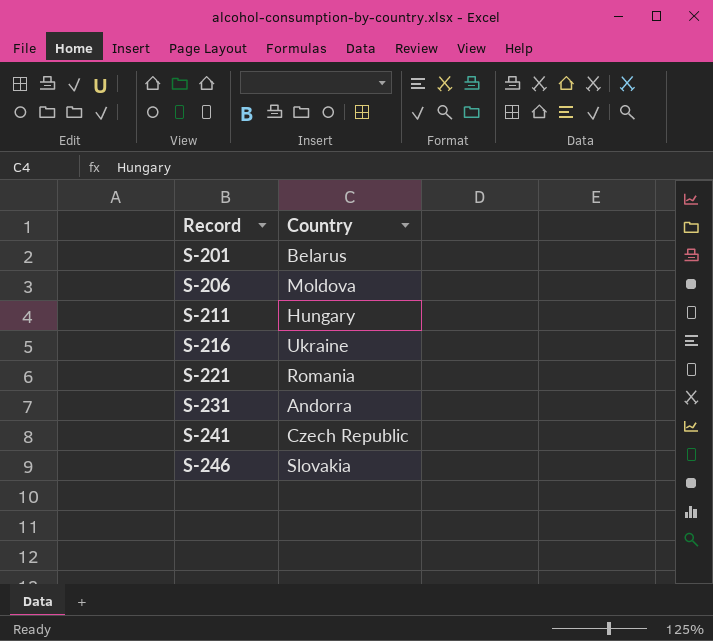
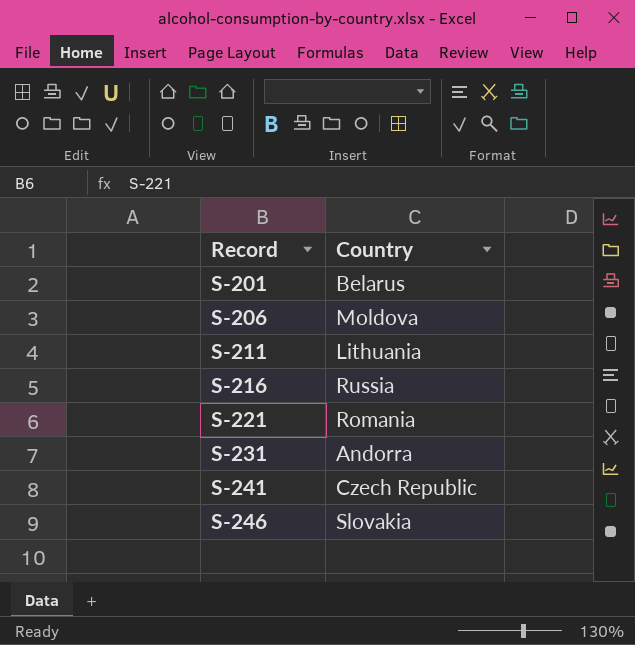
S-211 | Country: Hungary -> Lithuania
S-216 | Country: Ukraine -> Russia

